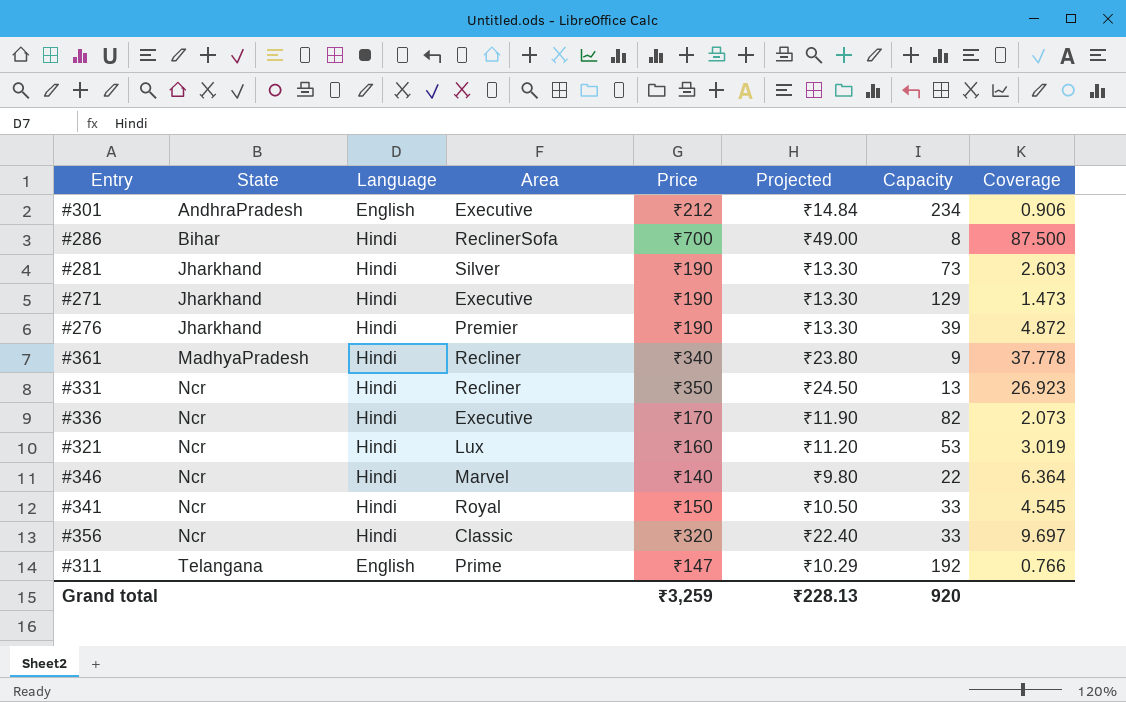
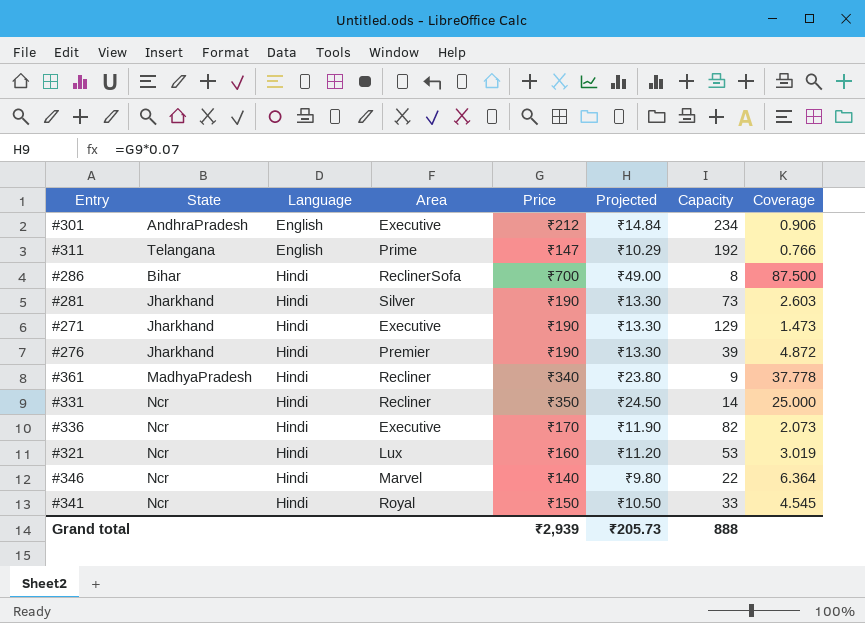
row order: State ascending -> Language ascending
row #356: Ncr | Hindi | Classic | ₹320 | ₹22.40 | 33 | 9.697 -> none
#331 | Capacity: 13 -> 14
#331 | Coverage: 26.923 -> 25.000
Grand total | Price: ₹3,259 -> ₹2,939
Grand total | Projected: ₹228.13 -> ₹205.73
Grand total | Capacity: 920 -> 888

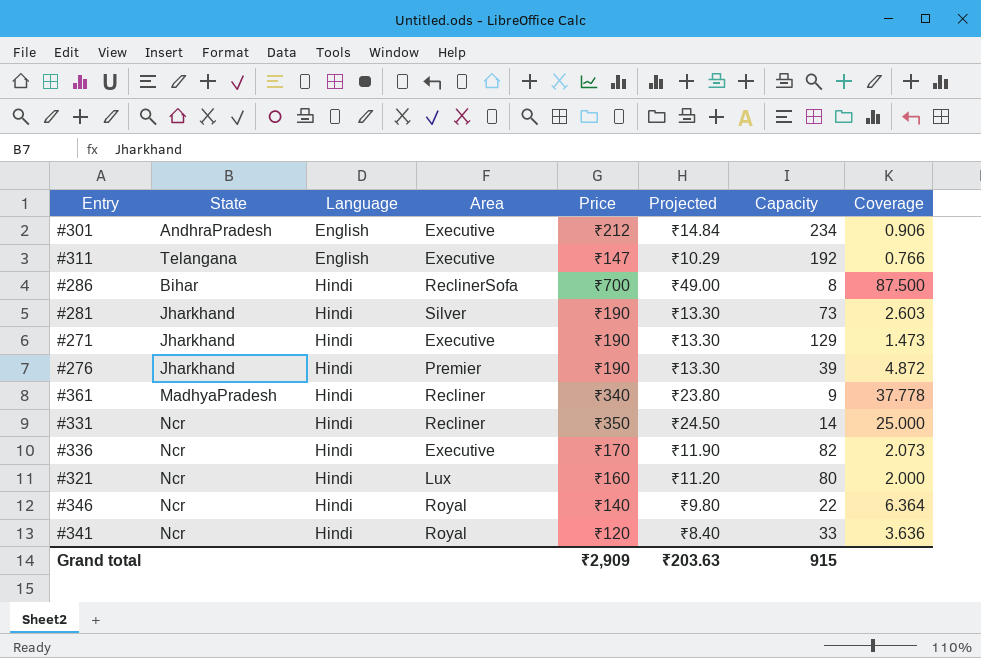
#311 | Area: Prime -> Executive
#321 | Capacity: 53 -> 80
#321 | Coverage: 3.019 -> 2.000
#346 | Area: Marvel -> Royal
#341 | Price: ₹150 -> ₹120
#341 | Projected: ₹10.50 -> ₹8.40
#341 | Coverage: 4.545 -> 3.636
Grand total | Price: ₹2,939 -> ₹2,909
Grand total | Projected: ₹205.73 -> ₹203.63
Grand total | Capacity: 888 -> 915

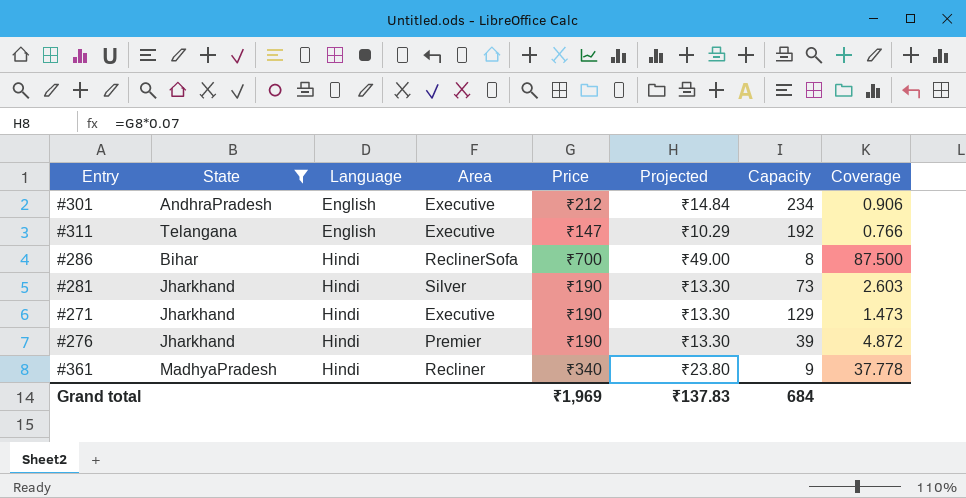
filter: none -> State != Ncr
Grand total | Price: ₹2,909 -> ₹1,969
Grand total | Projected: ₹203.63 -> ₹137.83
Grand total | Capacity: 915 -> 684

